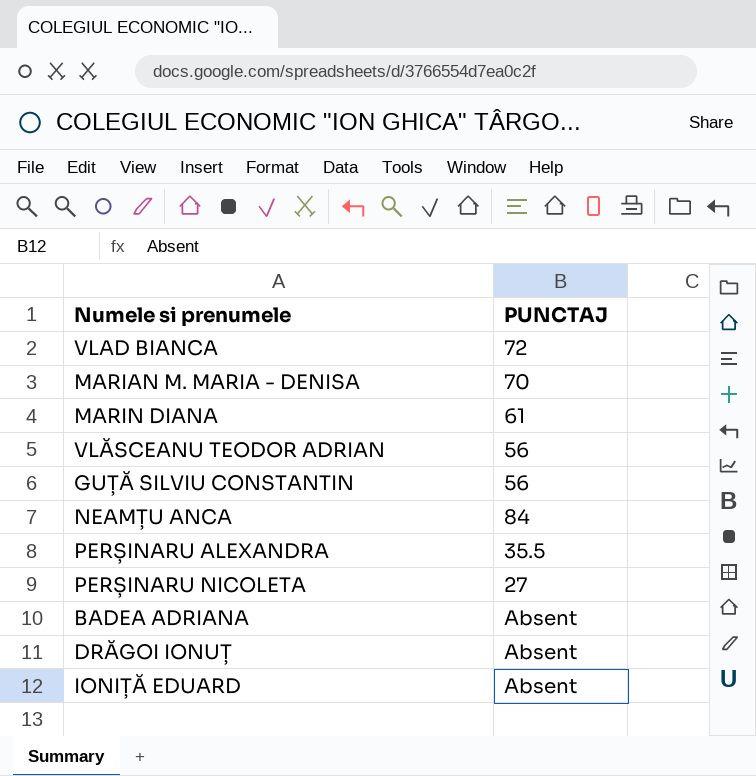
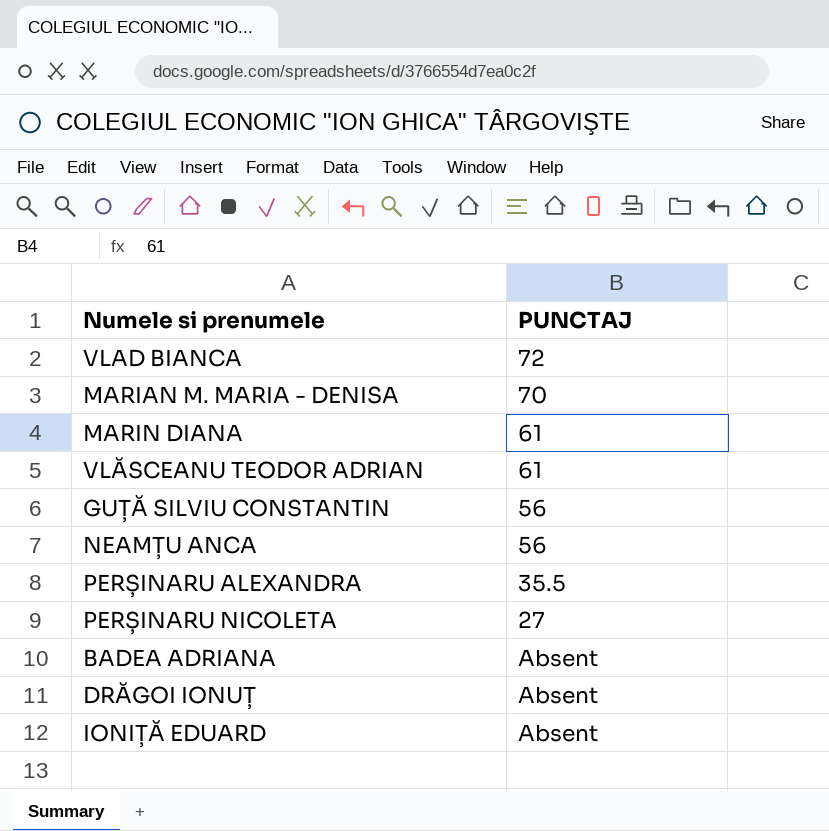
VLĂSCEANU TEODOR ADRIAN | PUNCTAJ: 56 -> 61
NEAMȚU ANCA | PUNCTAJ: 84 -> 56

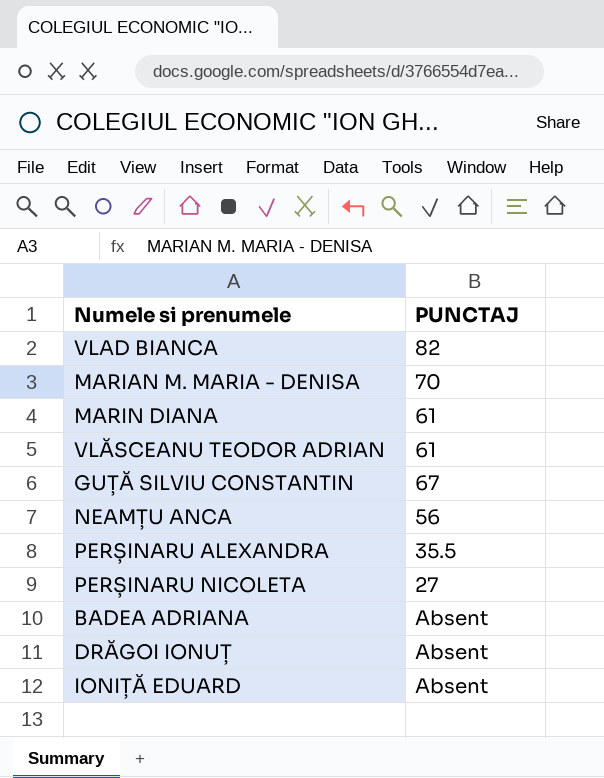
VLAD BIANCA | PUNCTAJ: 72 -> 82
GUȚĂ SILVIU CONSTANTIN | PUNCTAJ: 56 -> 67

